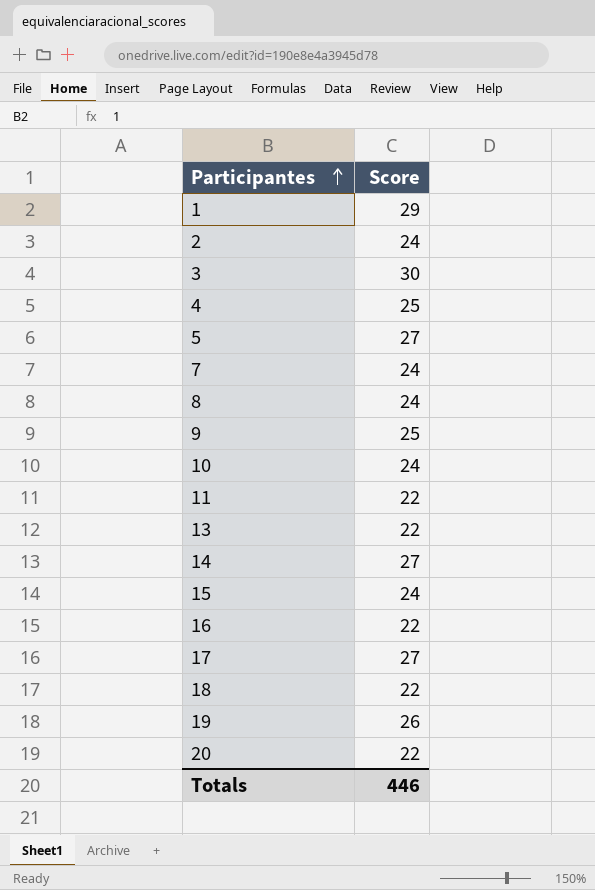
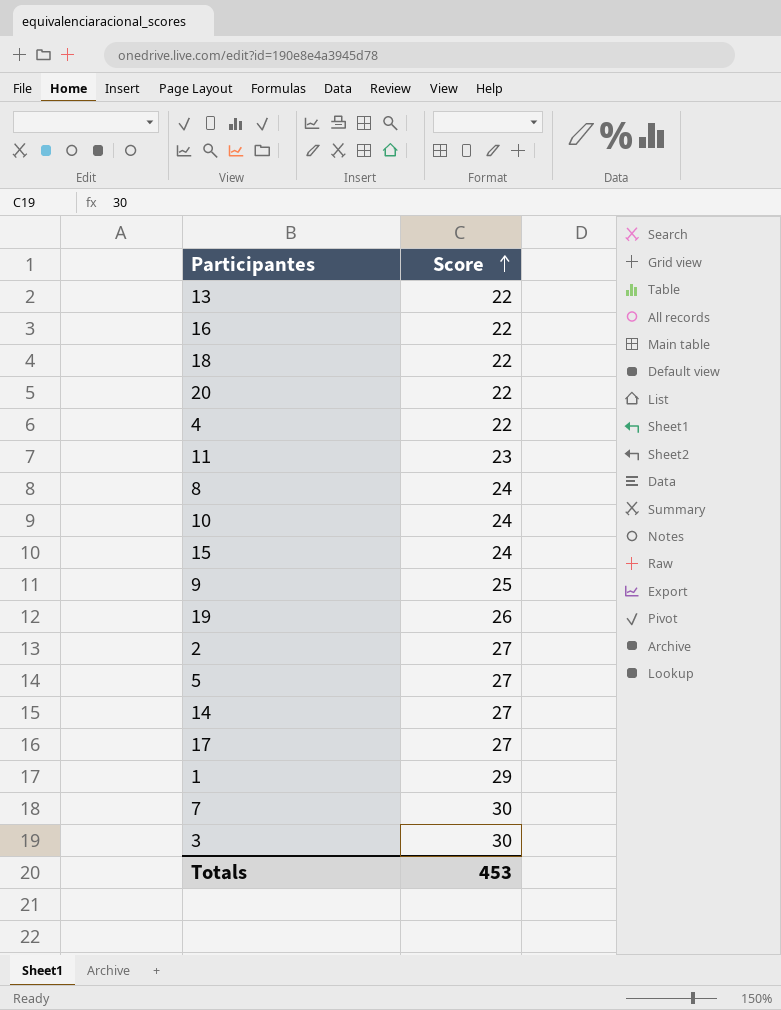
row order: Participantes ascending -> Score ascending
4 | Score: 25 -> 22
11 | Score: 22 -> 23
2 | Score: 24 -> 27
7 | Score: 24 -> 30
Totals | Score: 446 -> 453

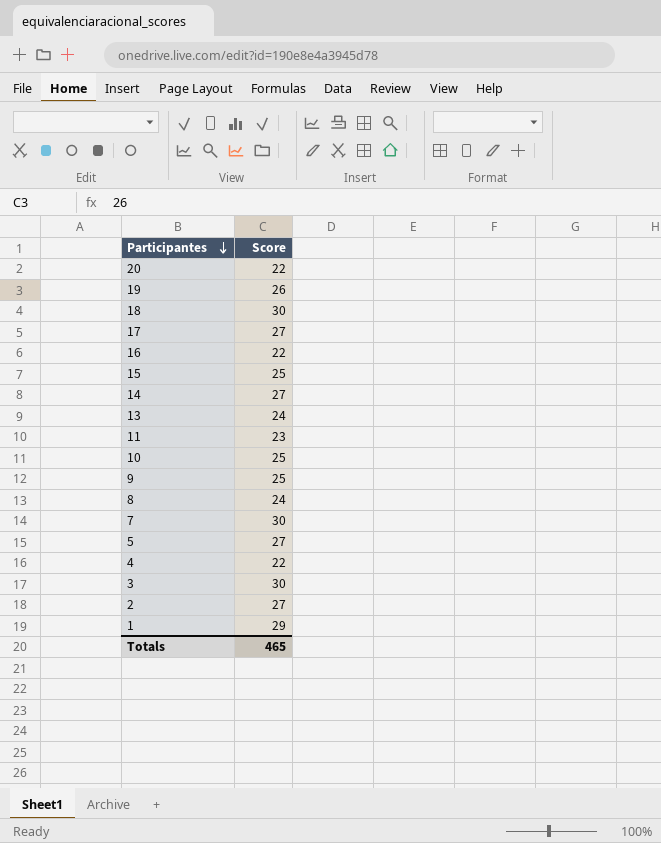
row order: Score ascending -> Participantes descending
18 | Score: 22 -> 30
15 | Score: 24 -> 25
13 | Score: 22 -> 24
10 | Score: 24 -> 25
Totals | Score: 453 -> 465

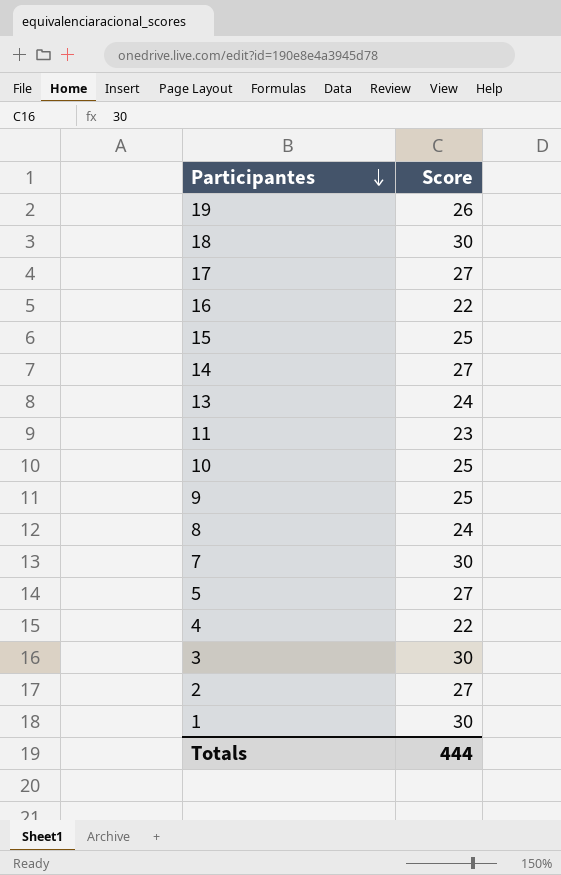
row 20: 22 -> none
1 | Score: 29 -> 30
Totals | Score: 465 -> 444

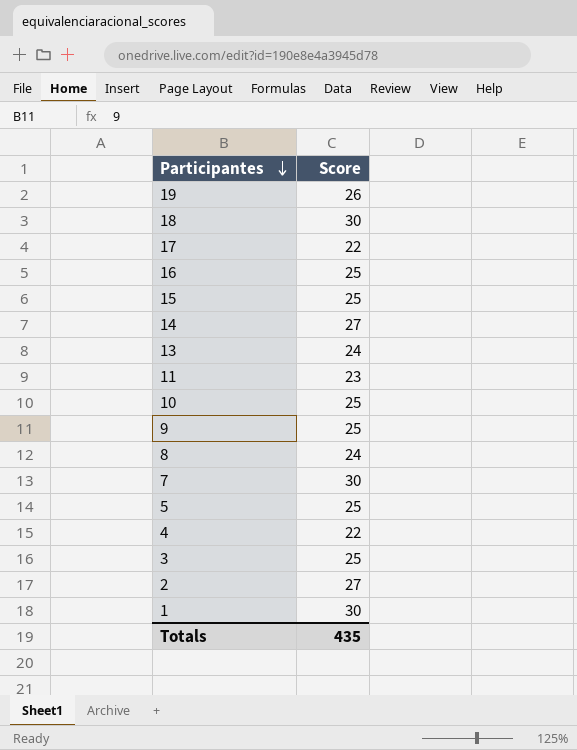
17 | Score: 27 -> 22
16 | Score: 22 -> 25
5 | Score: 27 -> 25
3 | Score: 30 -> 25
Totals | Score: 444 -> 435

